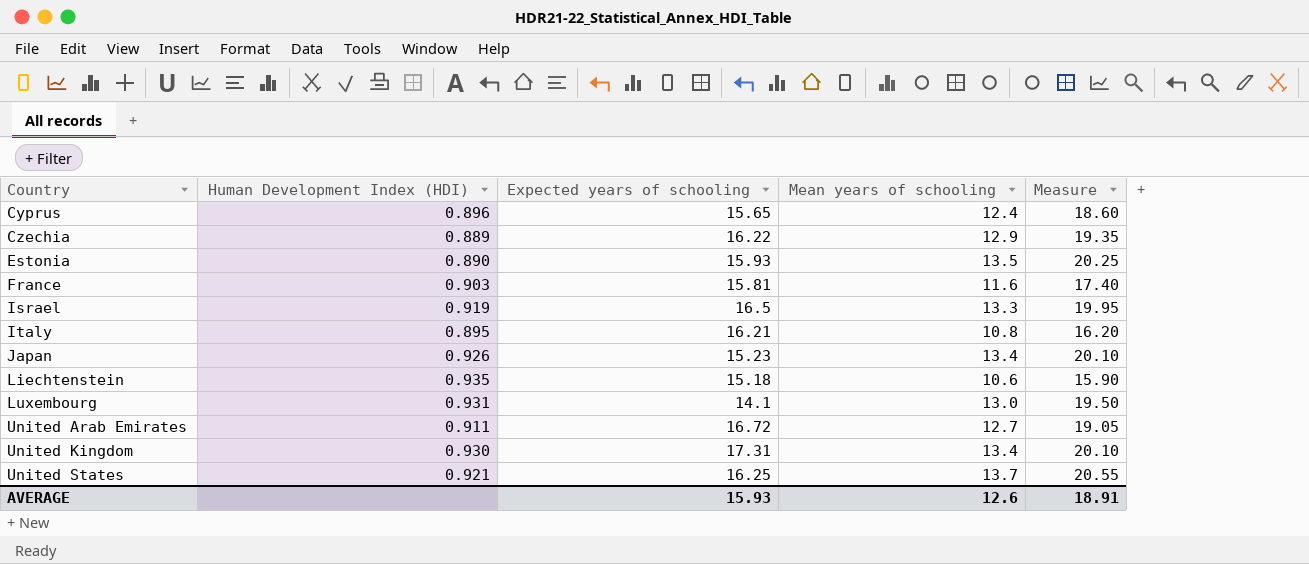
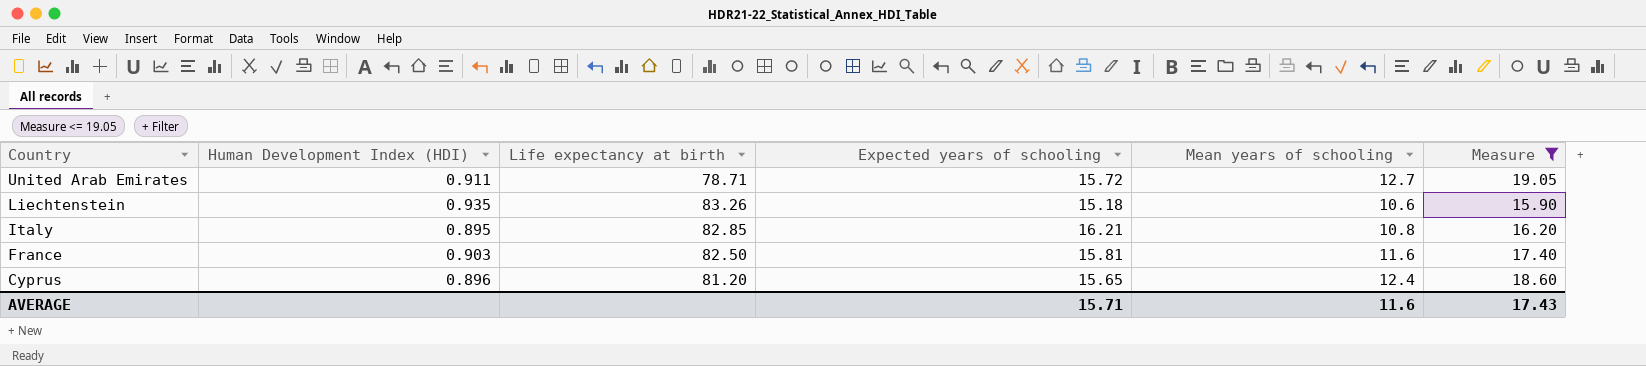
filter: none -> Measure <= 19.05
row order: Country ascending -> Country descending
column Life expectancy at birth | position: none -> 3
United Arab Emirates | Expected years of schooling: 16.72 -> 15.72
AVERAGE | Expected years of schooling: 15.93 -> 15.71
AVERAGE | Mean years of schooling: 12.6 -> 11.6
AVERAGE | Measure: 18.91 -> 17.43

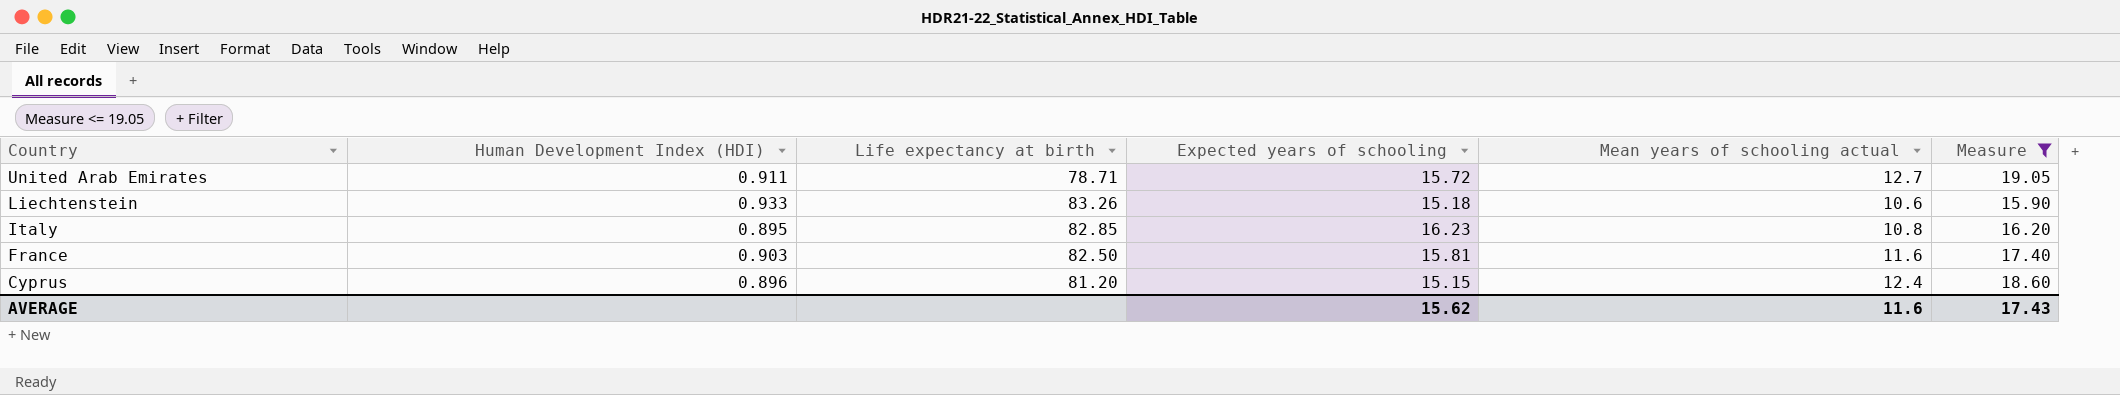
column name: Mean years of schooling -> Mean years of schooling actual
Liechtenstein | Human Development Index (HDI): 0.935 -> 0.933
Italy | Expected years of schooling: 16.21 -> 16.23
Cyprus | Expected years of schooling: 15.65 -> 15.15
AVERAGE | Expected years of schooling: 15.71 -> 15.62

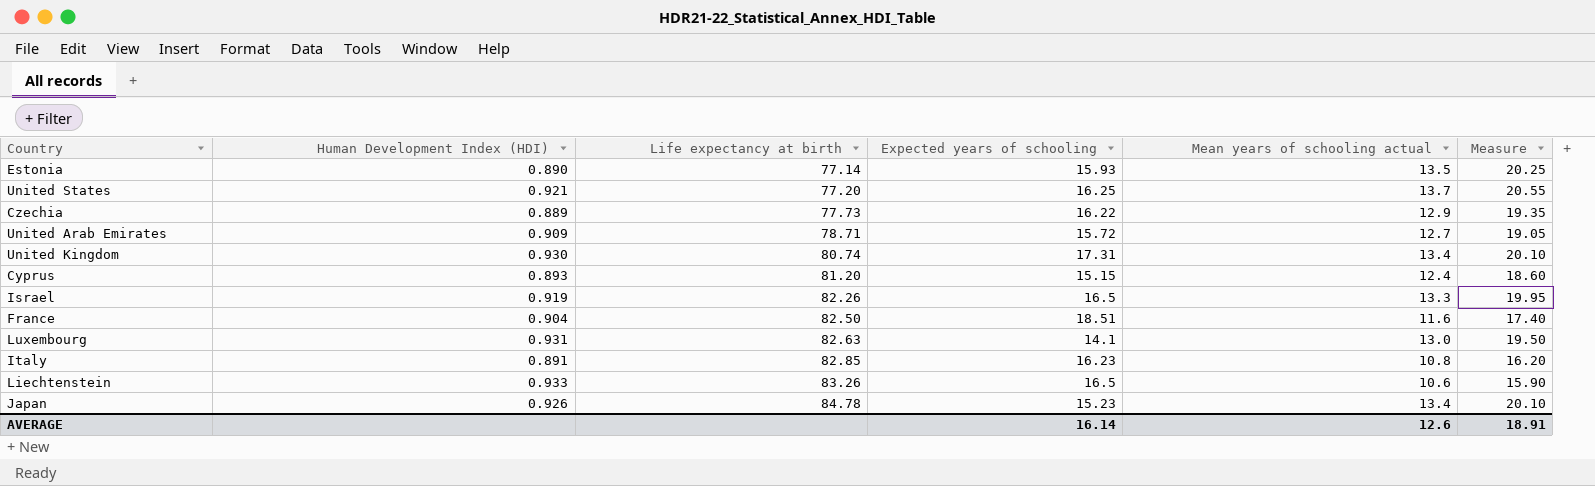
filter: Measure <= 19.05 -> none
row order: Country descending -> Life expectancy at birth ascending
United Arab Emirates | Human Development Index (HDI): 0.911 -> 0.909
Cyprus | Human Development Index (HDI): 0.896 -> 0.893
France | Human Development Index (HDI): 0.903 -> 0.904
France | Expected years of schooling: 15.81 -> 18.51
Italy | Human Development Index (HDI): 0.895 -> 0.891
Liechtenstein | Expected years of schooling: 15.18 -> 16.5
AVERAGE | Expected years of schooling: 15.62 -> 16.14
AVERAGE | Mean years of schooling actual: 11.6 -> 12.6
AVERAGE | Measure: 17.43 -> 18.91

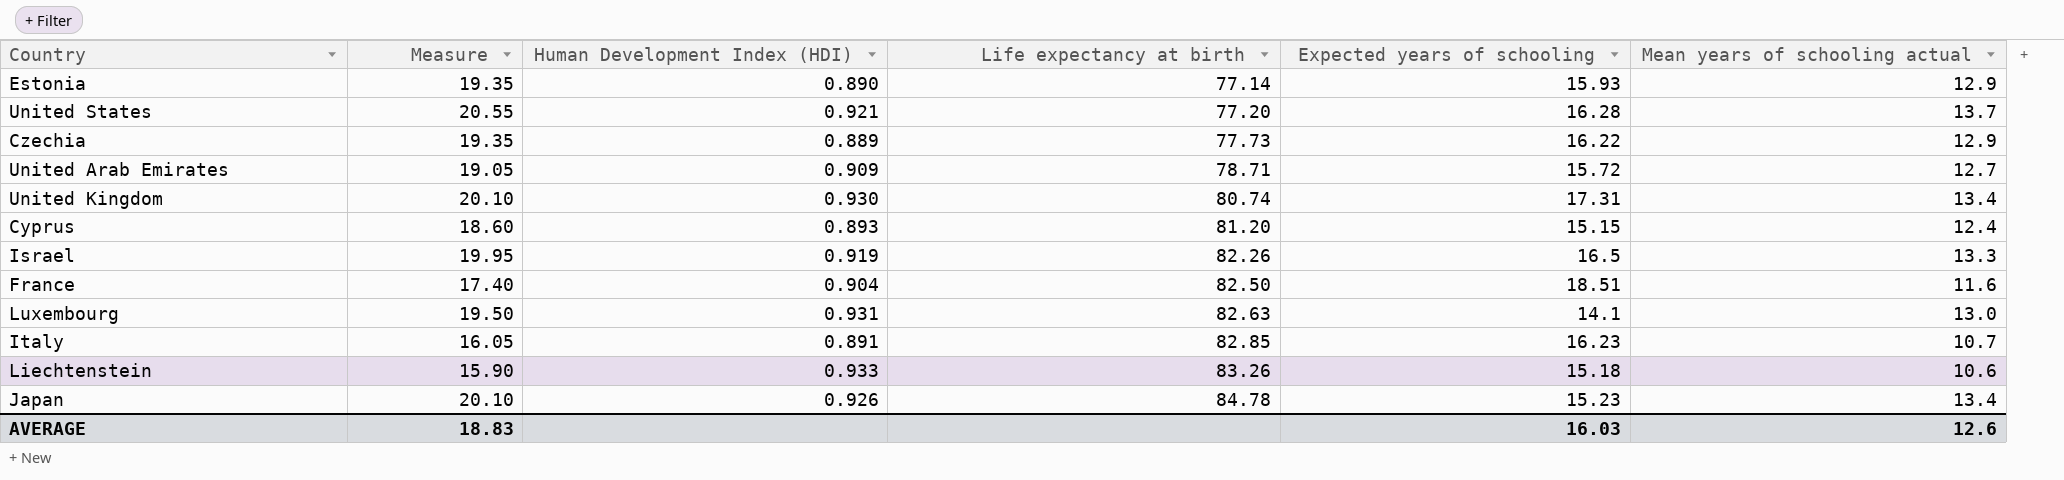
column Measure | position: 6 -> 2
Estonia | Measure: 20.25 -> 19.35
Estonia | Mean years of schooling actual: 13.5 -> 12.9
United States | Expected years of schooling: 16.25 -> 16.28
Italy | Measure: 16.20 -> 16.05
Italy | Mean years of schooling actual: 10.8 -> 10.7
Liechtenstein | Expected years of schooling: 16.5 -> 15.18
AVERAGE | Measure: 18.91 -> 18.83
AVERAGE | Expected years of schooling: 16.14 -> 16.03

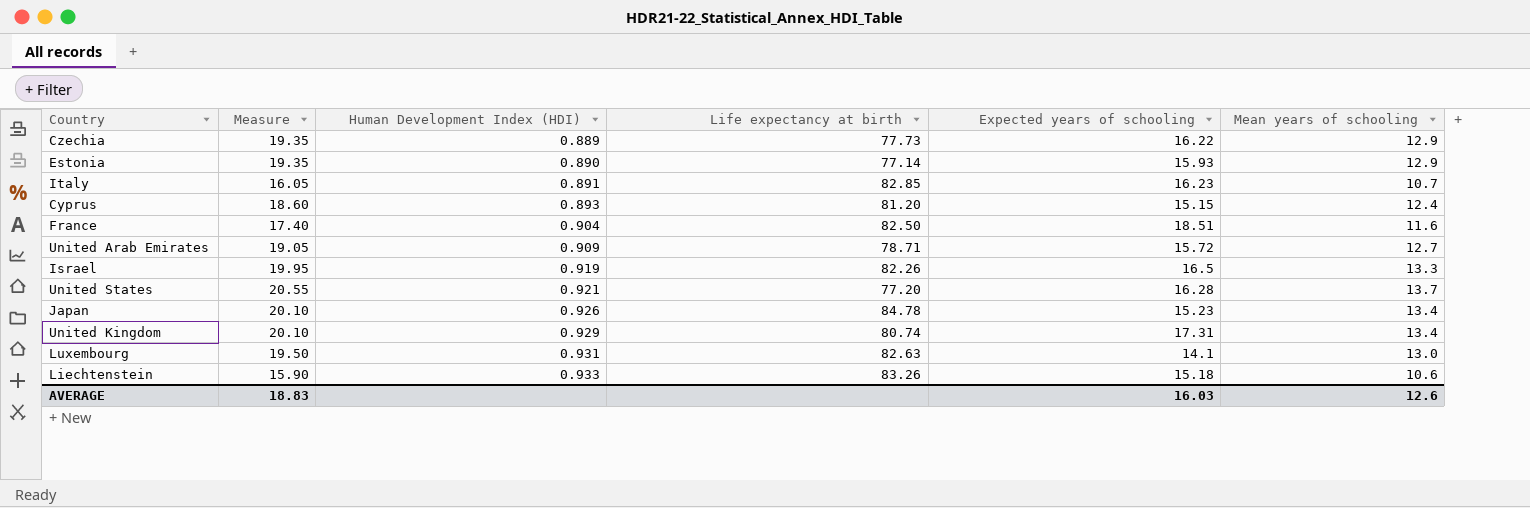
row order: Life expectancy at birth ascending -> Human Development Index (HDI) ascending
column name: Mean years of schooling actual -> Mean years of schooling
United Kingdom | Human Development Index (HDI): 0.930 -> 0.929

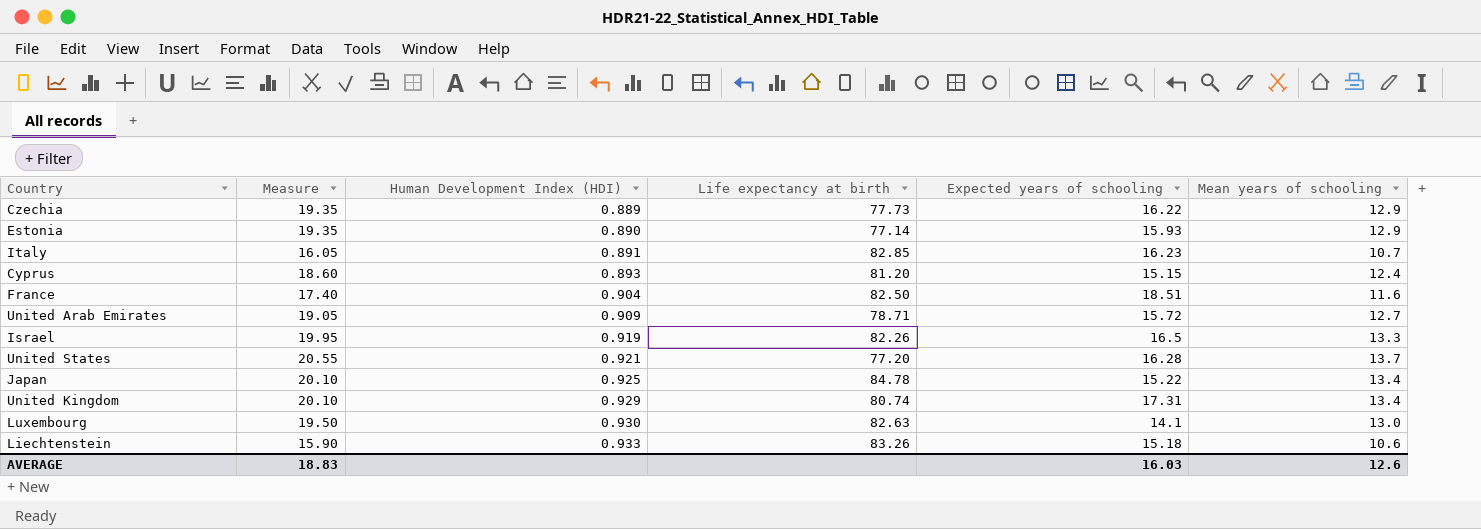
Japan | Human Development Index (HDI): 0.926 -> 0.925
Japan | Expected years of schooling: 15.23 -> 15.22
Luxembourg | Human Development Index (HDI): 0.931 -> 0.930

